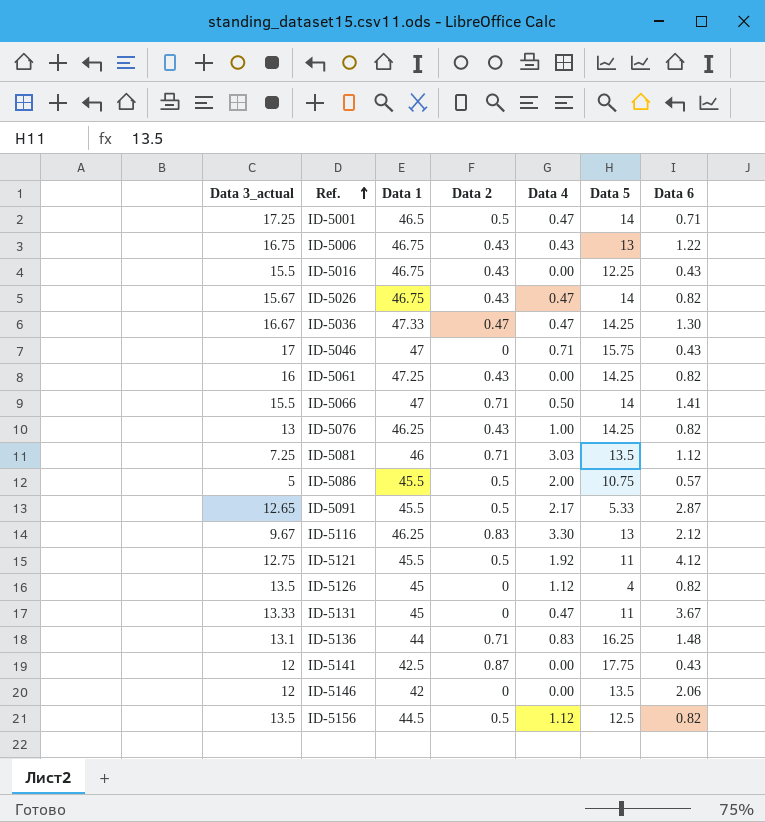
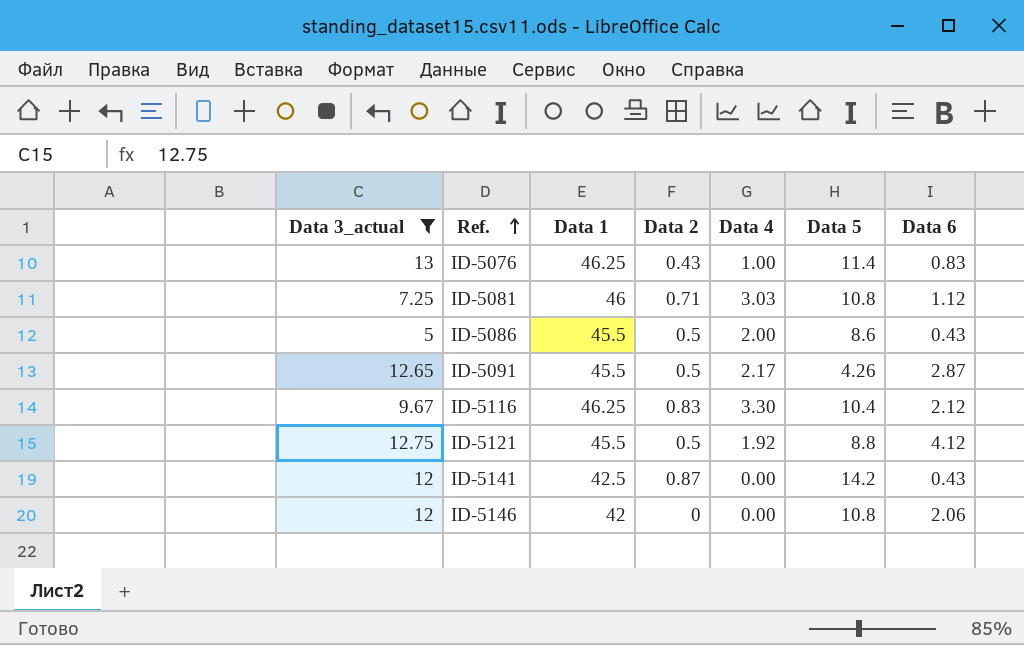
filter: none -> Data 3_actual <= 13
ID-5076 | Data 5: 14.25 -> 11.4
ID-5076 | Data 6: 0.82 -> 0.83
ID-5081 | Data 5: 13.5 -> 10.8
ID-5086 | Data 5: 10.75 -> 8.6
ID-5086 | Data 6: 0.57 -> 0.43
ID-5091 | Data 5: 5.33 -> 4.26
ID-5116 | Data 5: 13 -> 10.4
ID-5121 | Data 5: 11 -> 8.8
ID-5141 | Data 5: 17.75 -> 14.2
ID-5146 | Data 5: 13.5 -> 10.8

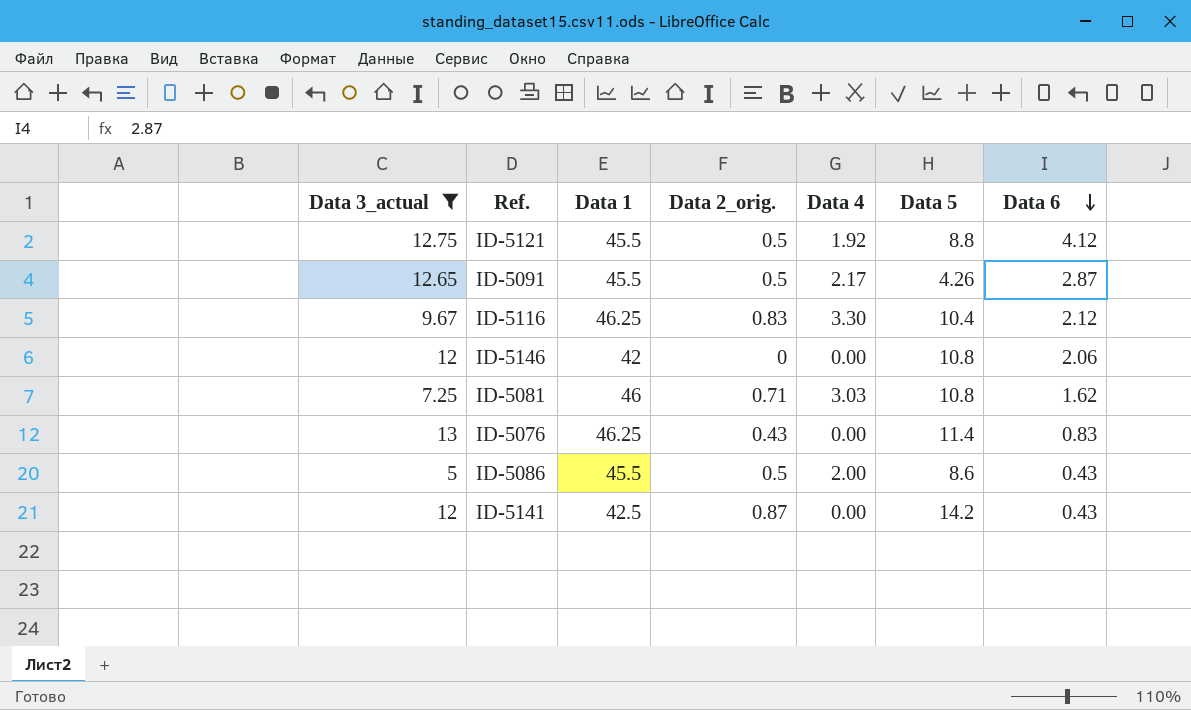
row order: Ref. ascending -> Data 6 descending
column name: Data 2 -> Data 2_orig.
ID-5081 | Data 6: 1.12 -> 1.62
ID-5076 | Data 4: 1.00 -> 0.00

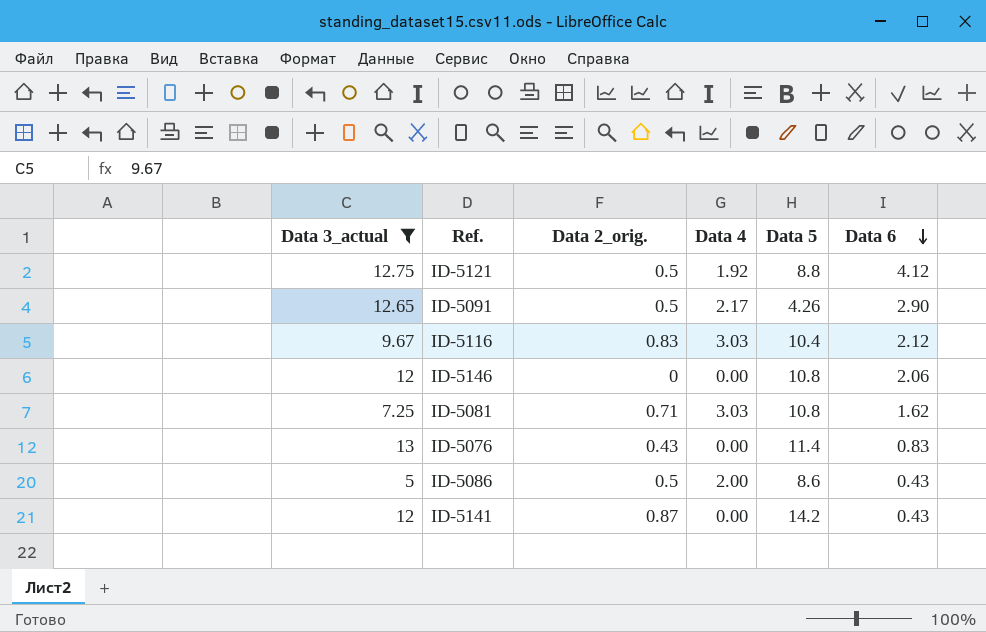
column Data 1 | position: 3 -> none
ID-5091 | Data 6: 2.87 -> 2.90
ID-5116 | Data 4: 3.30 -> 3.03

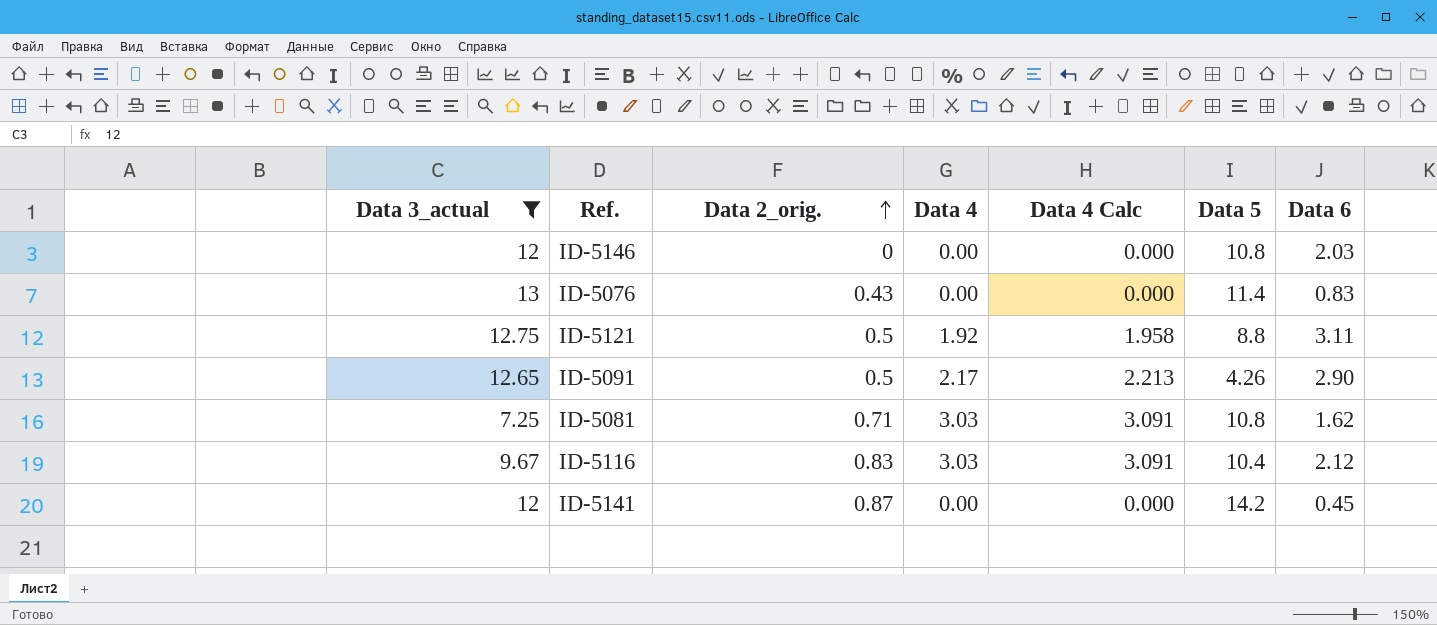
row order: Data 6 descending -> Data 2_orig. ascending
column Data 4 Calc | formula: none -> [Data 4] * 1.02
row ID-5086: 5 | 0.5 | 2.00 | 8.6 | 0.43 -> none
ID-5146 | Data 6: 2.06 -> 2.03
ID-5121 | Data 6: 4.12 -> 3.11
ID-5141 | Data 6: 0.43 -> 0.45

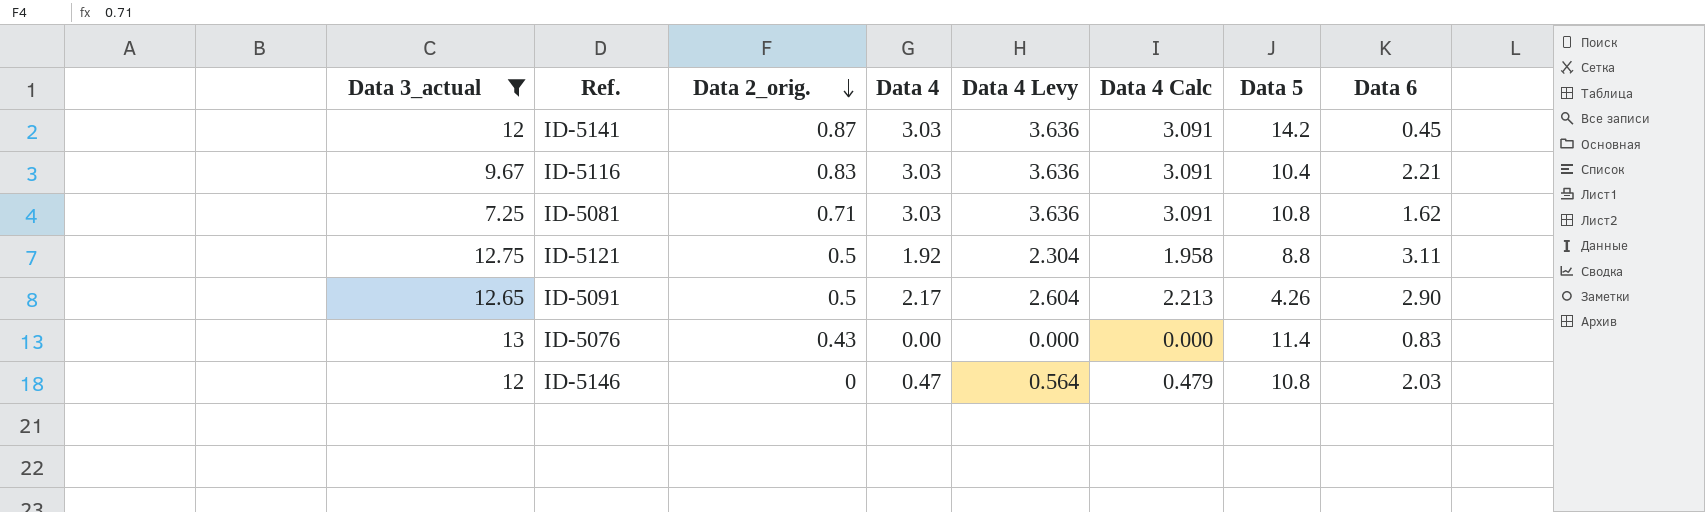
row order: Data 2_orig. ascending -> Data 2_orig. descending
column Data 4 Levy | formula: none -> [Data 4] * 1.2
ID-5141 | Data 4: 0.00 -> 3.03
ID-5141 | Data 4 Calc: 0.000 -> 3.091
ID-5116 | Data 6: 2.12 -> 2.21
ID-5146 | Data 4: 0.00 -> 0.47
ID-5146 | Data 4 Calc: 0.000 -> 0.479

